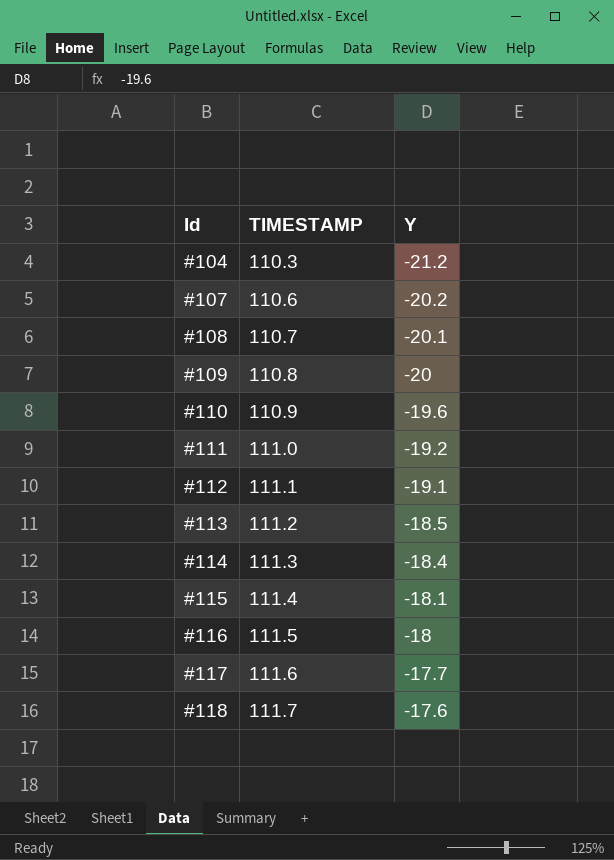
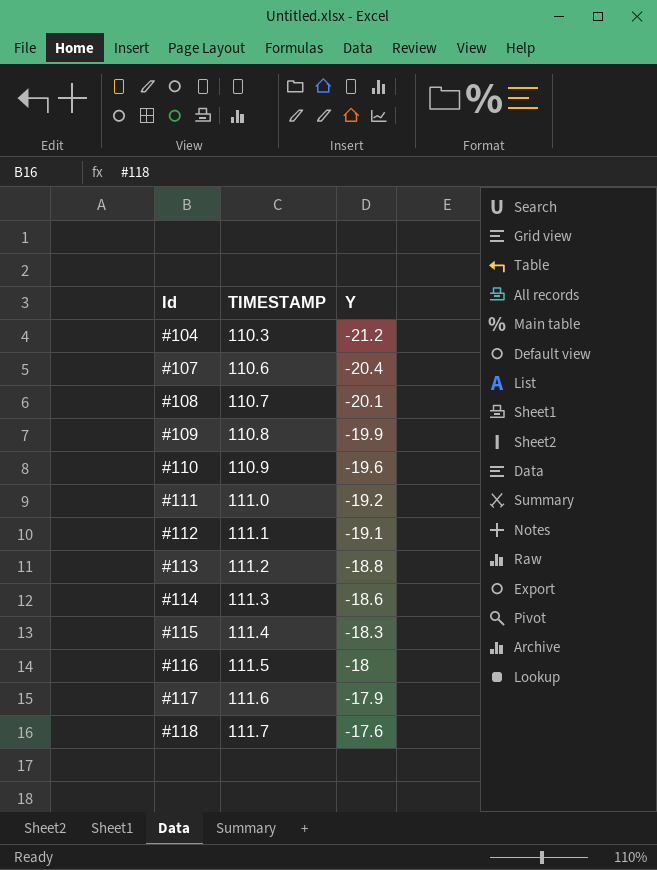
#107 | Y: -20.2 -> -20.4
#109 | Y: -20 -> -19.9
#113 | Y: -18.5 -> -18.8
#114 | Y: -18.4 -> -18.6
#115 | Y: -18.1 -> -18.3
#117 | Y: -17.7 -> -17.9

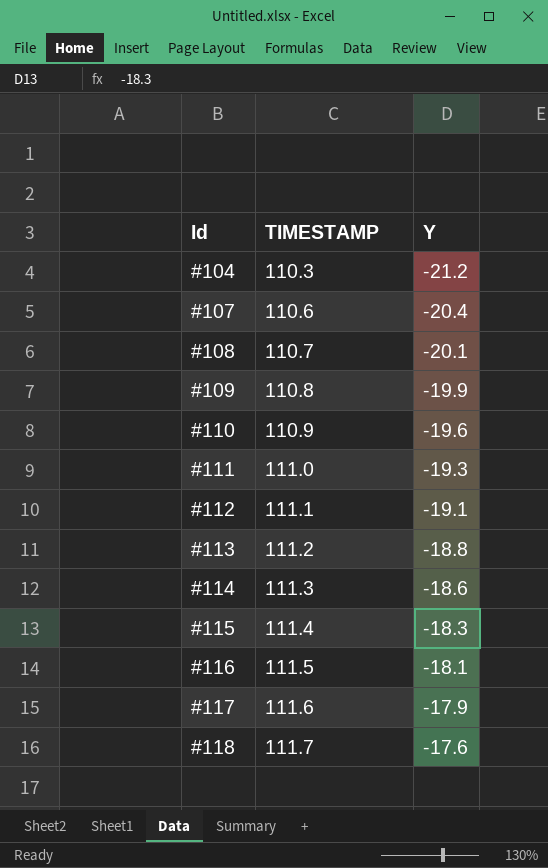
#111 | Y: -19.2 -> -19.3
#116 | Y: -18 -> -18.1

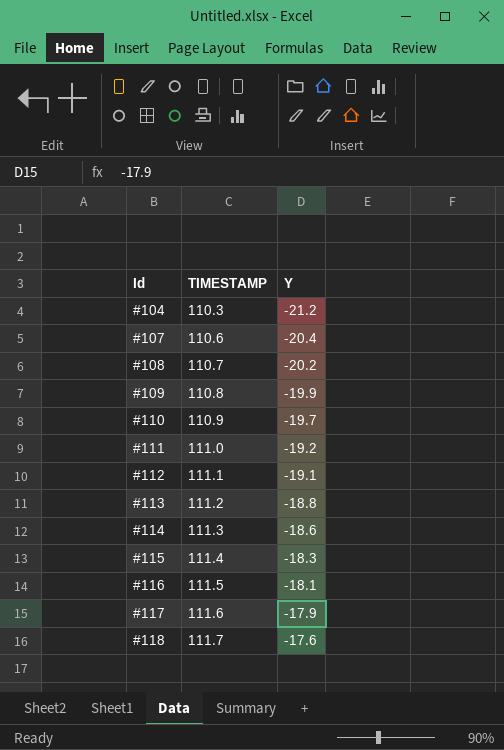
#108 | Y: -20.1 -> -20.2
#110 | Y: -19.6 -> -19.7
#111 | Y: -19.3 -> -19.2

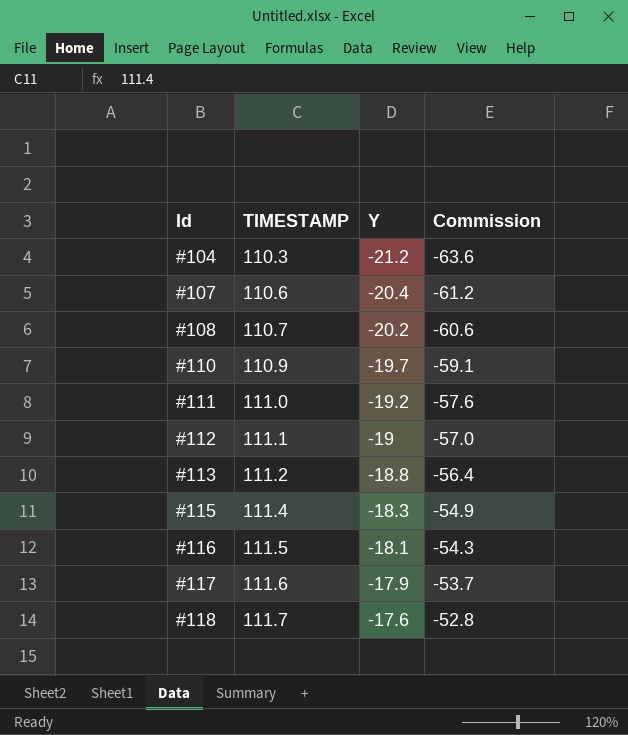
column Commission | formula: none -> [Y] * 3
row #109: 110.8 | -19.9 -> none
row #114: 111.3 | -18.6 -> none
#112 | Y: -19.1 -> -19

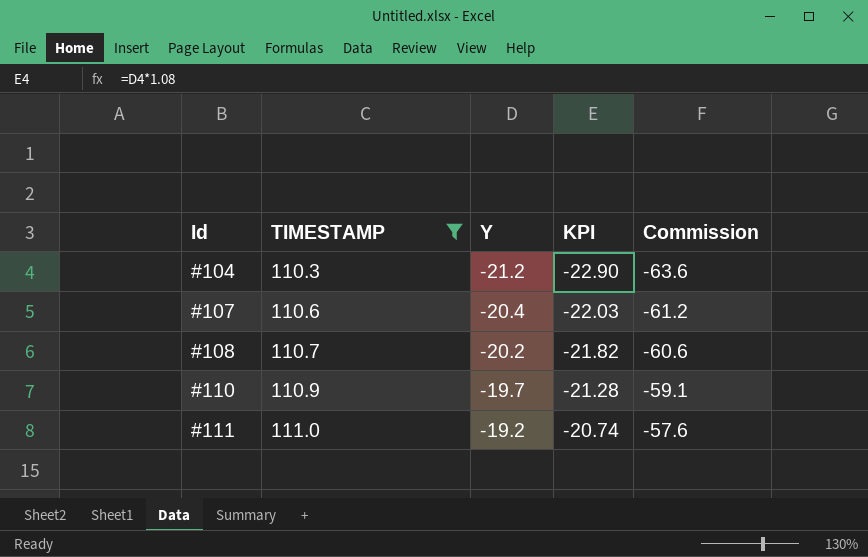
filter: none -> TIMESTAMP <= 111.0
column KPI | formula: none -> [Y] * 1.08

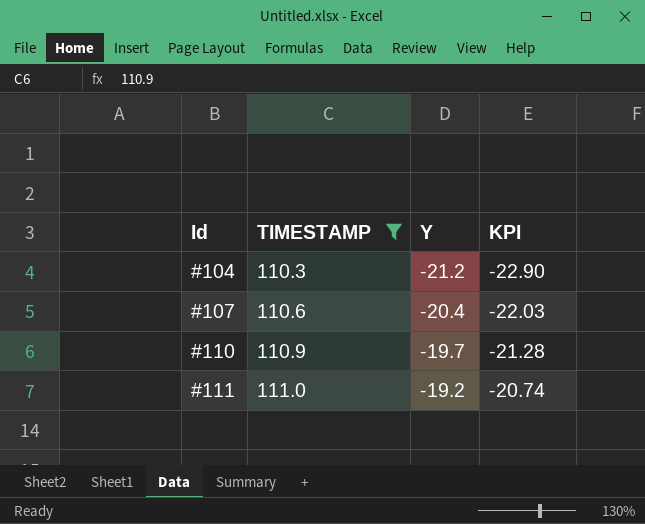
column Commission | formula: [Y] * 3 -> none
row #108: 110.7 | -20.2 | -21.82 | -60.6 -> none

